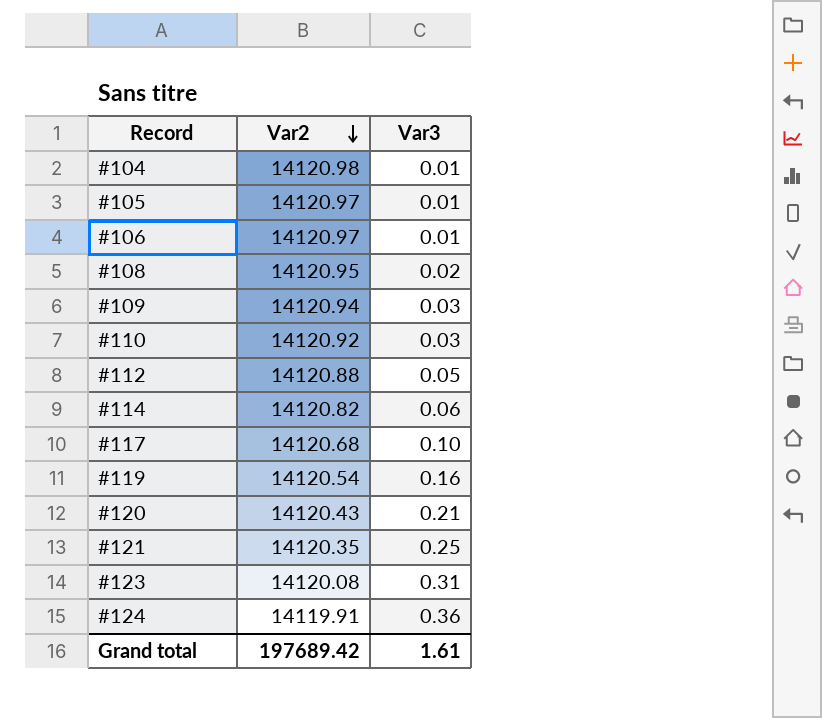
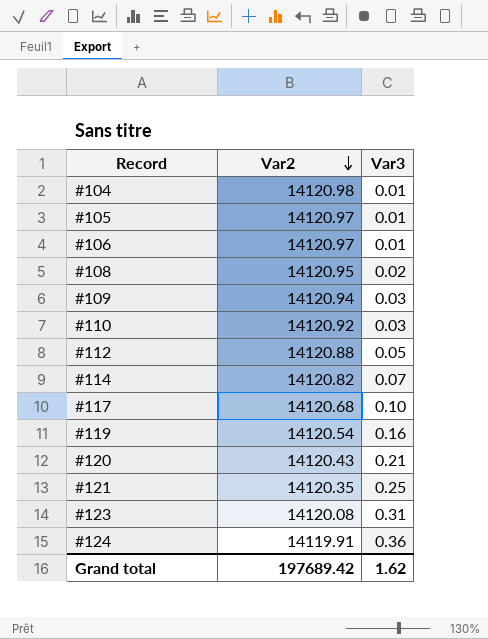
#114 | Var3: 0.06 -> 0.07
Grand total | Var3: 1.61 -> 1.62

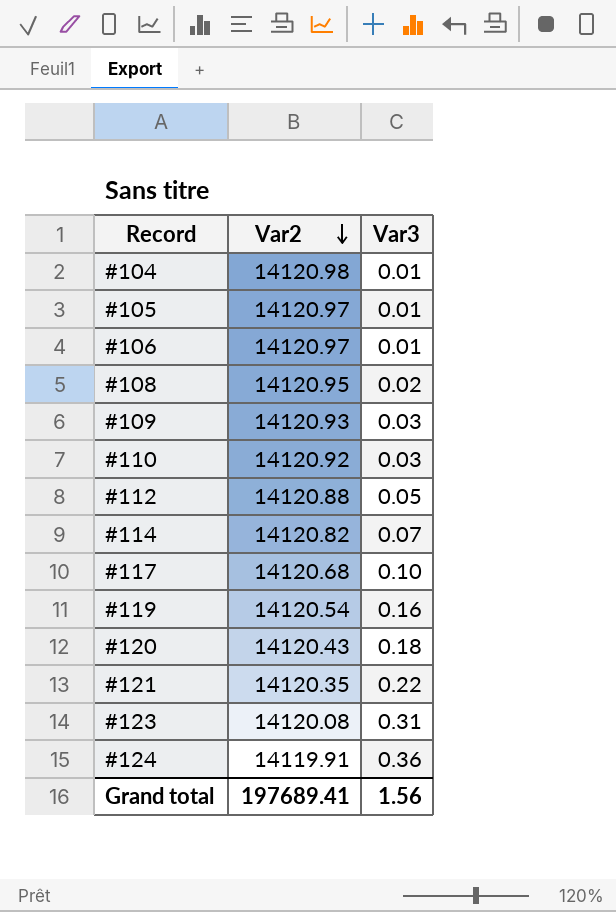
#109 | Var2: 14120.94 -> 14120.93
#120 | Var3: 0.21 -> 0.18
#121 | Var3: 0.25 -> 0.22
Grand total | Var2: 197689.42 -> 197689.41
Grand total | Var3: 1.62 -> 1.56

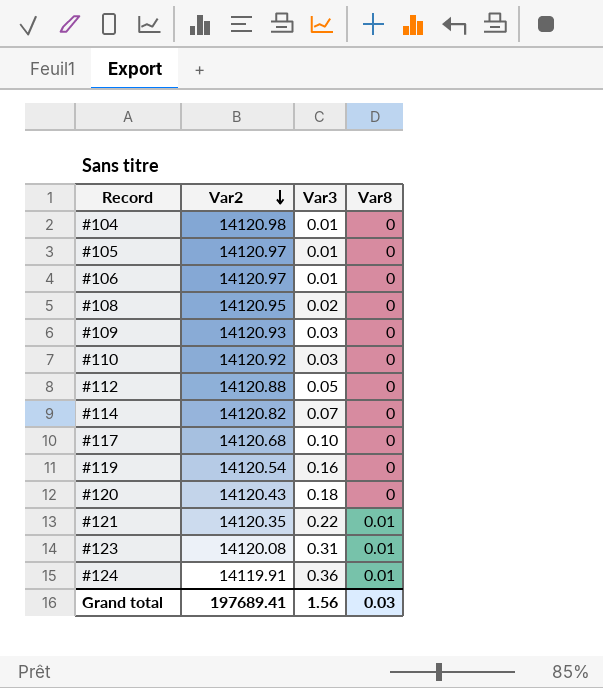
column Var8 | position: none -> 4

